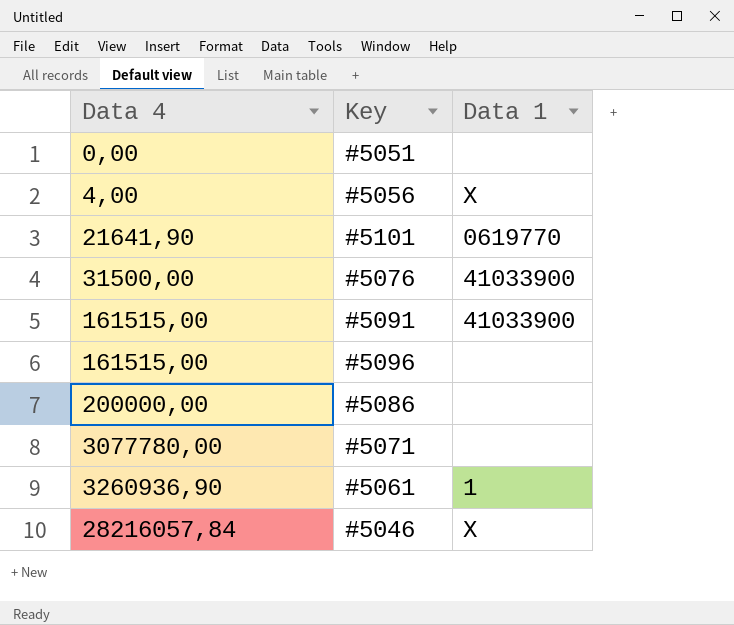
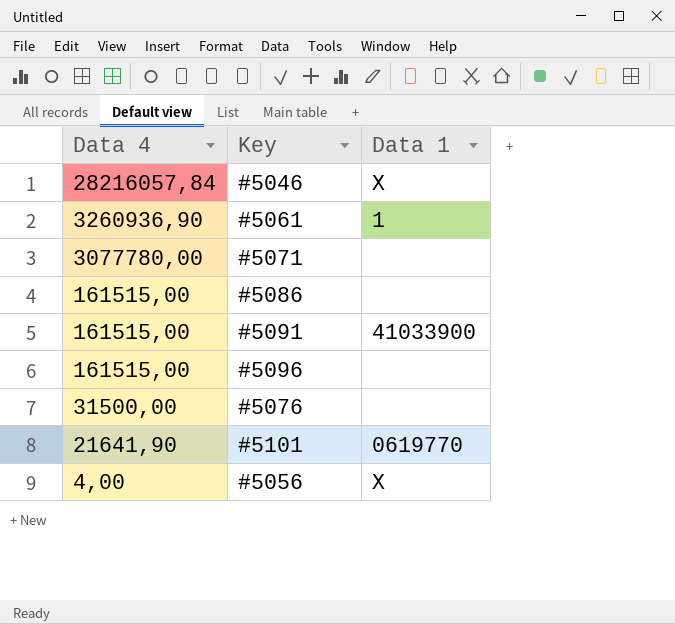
row order: Data 4 ascending -> Data 4 descending
row #5051: 0,00 | none -> none
#5086 | Data 4: 200000,00 -> 161515,00
#5076 | Data 1: 41033900 -> none

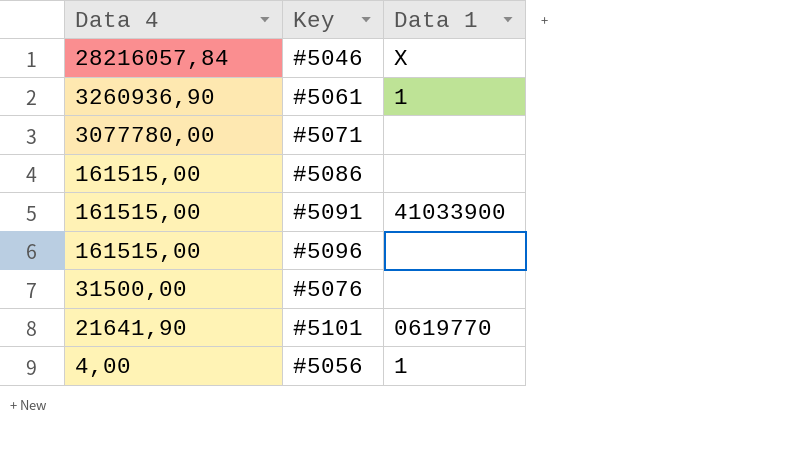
#5056 | Data 1: Х -> 1

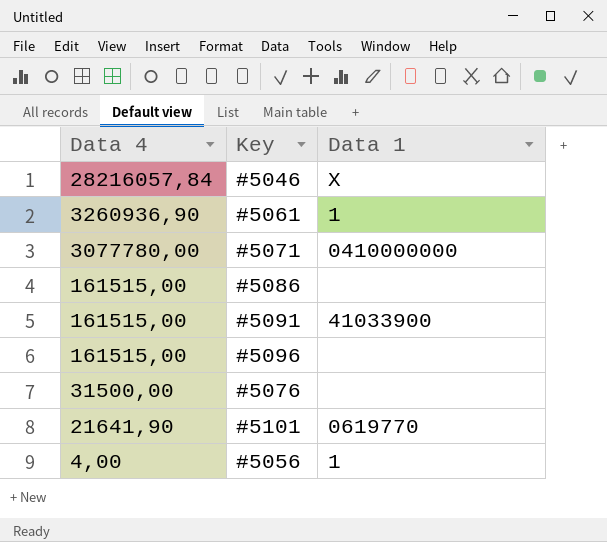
#5071 | Data 1: none -> 0410000000

